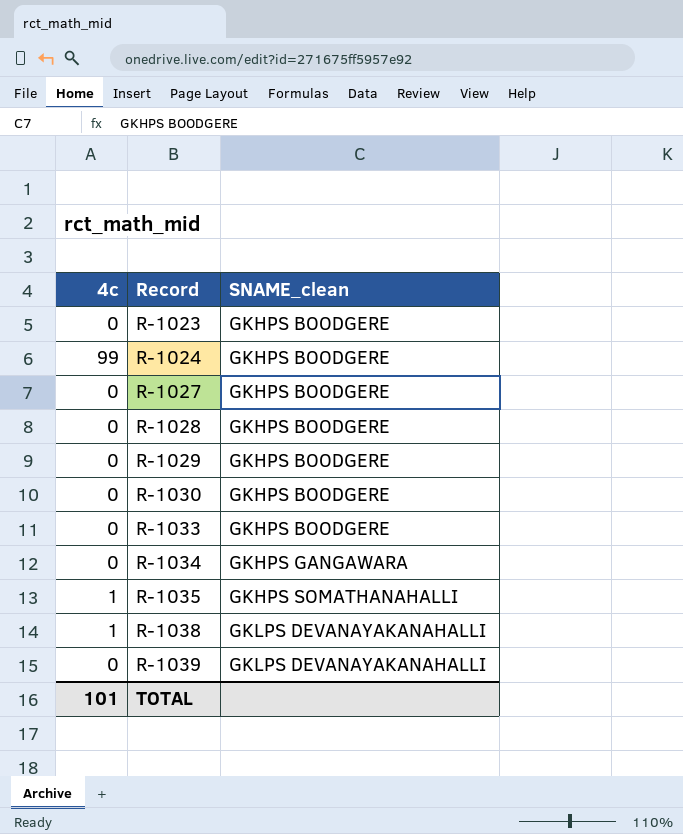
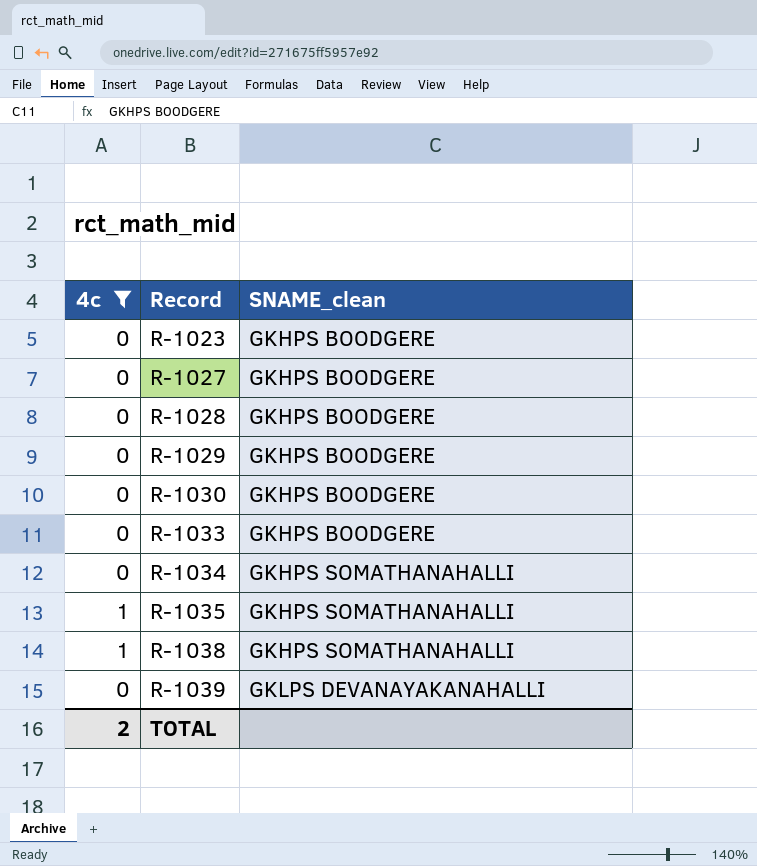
filter: none -> 4c != 99
R-1034 | SNAME_clean: GKHPS GANGAWARA -> GKHPS SOMATHANAHALLI
R-1038 | SNAME_clean: GKLPS DEVANAYAKANAHALLI -> GKHPS SOMATHANAHALLI
TOTAL | 4c: 101 -> 2

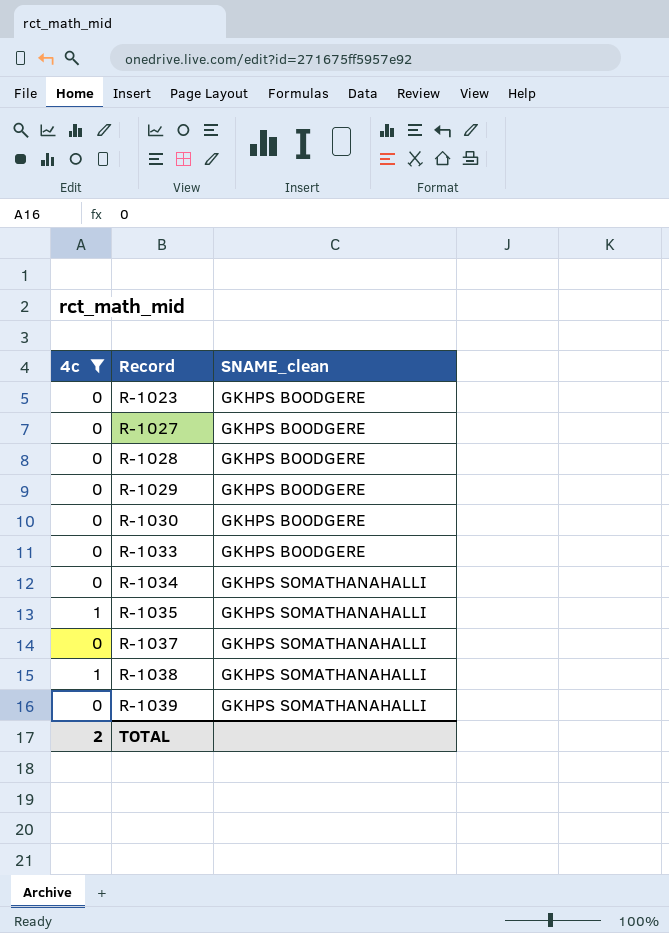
row R-1037: none -> 0 | GKHPS SOMATHANAHALLI
R-1039 | SNAME_clean: GKLPS DEVANAYAKANAHALLI -> GKHPS SOMATHANAHALLI

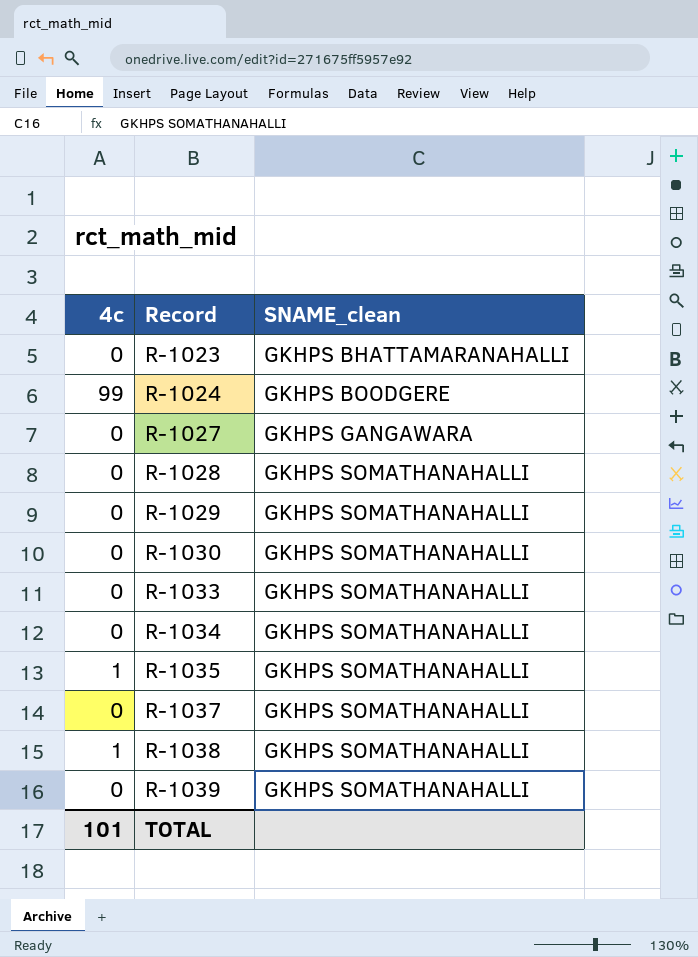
filter: 4c != 99 -> none
R-1023 | SNAME_clean: GKHPS BOODGERE -> GKHPS BHATTAMARANAHALLI
R-1027 | SNAME_clean: GKHPS BOODGERE -> GKHPS GANGAWARA
R-1028 | SNAME_clean: GKHPS BOODGERE -> GKHPS SOMATHANAHALLI
R-1029 | SNAME_clean: GKHPS BOODGERE -> GKHPS SOMATHANAHALLI
R-1030 | SNAME_clean: GKHPS BOODGERE -> GKHPS SOMATHANAHALLI
R-1033 | SNAME_clean: GKHPS BOODGERE -> GKHPS SOMATHANAHALLI
TOTAL | 4c: 2 -> 101

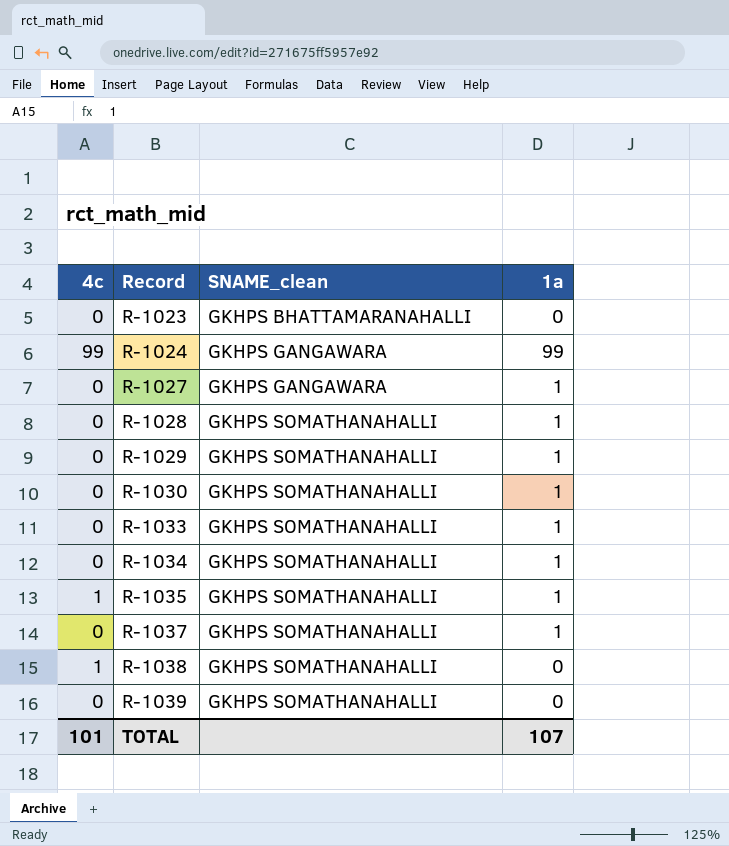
column 1a | position: none -> 4
R-1024 | SNAME_clean: GKHPS BOODGERE -> GKHPS GANGAWARA

